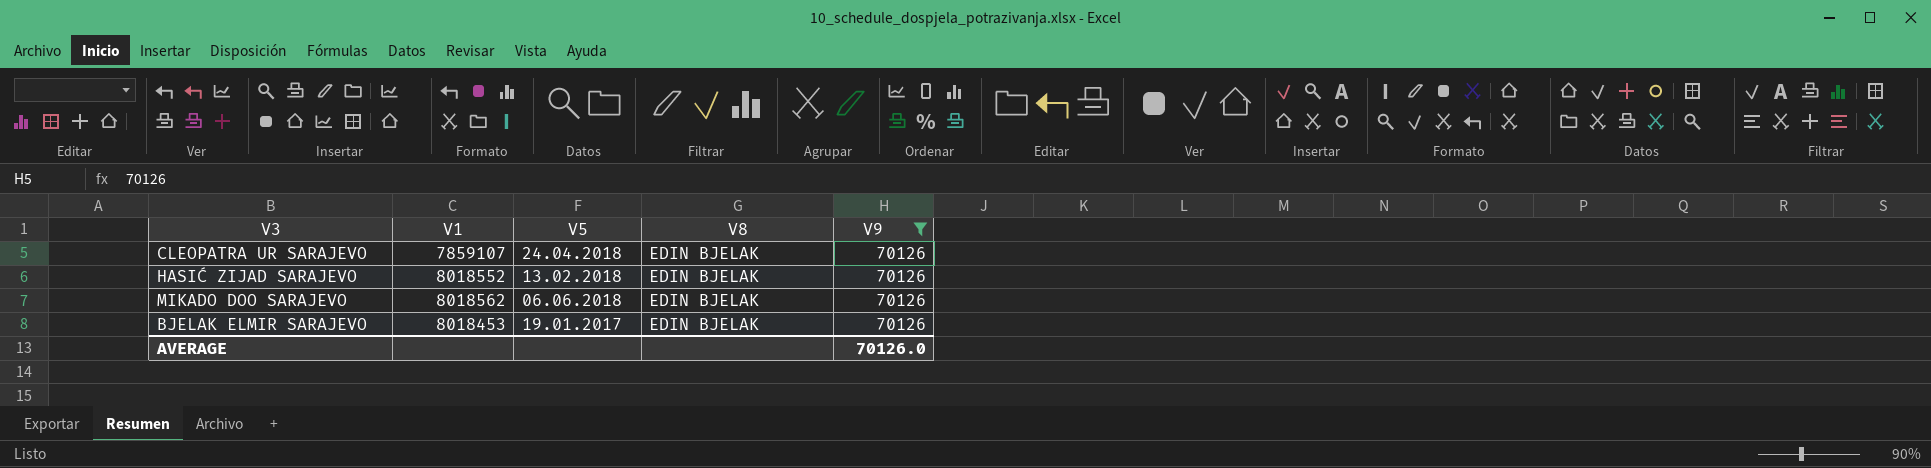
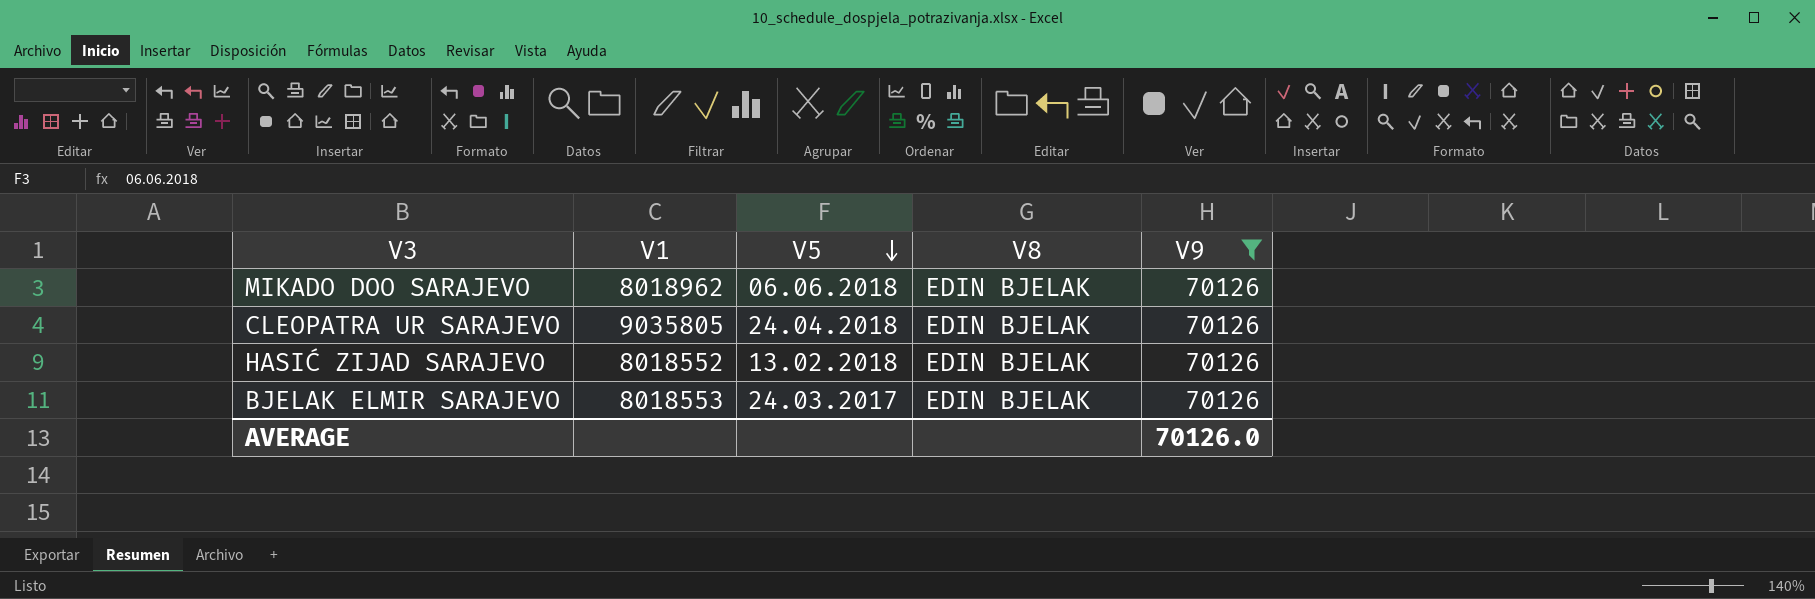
row order: none -> V5 descending
MIKADO DOO SARAJEVO | V1: 8018562 -> 8018962
CLEOPATRA UR SARAJEVO | V1: 7859107 -> 9035805
BJELAK ELMIR SARAJEVO | V1: 8018453 -> 8018553
BJELAK ELMIR SARAJEVO | V5: 19.01.2017 -> 24.03.2017

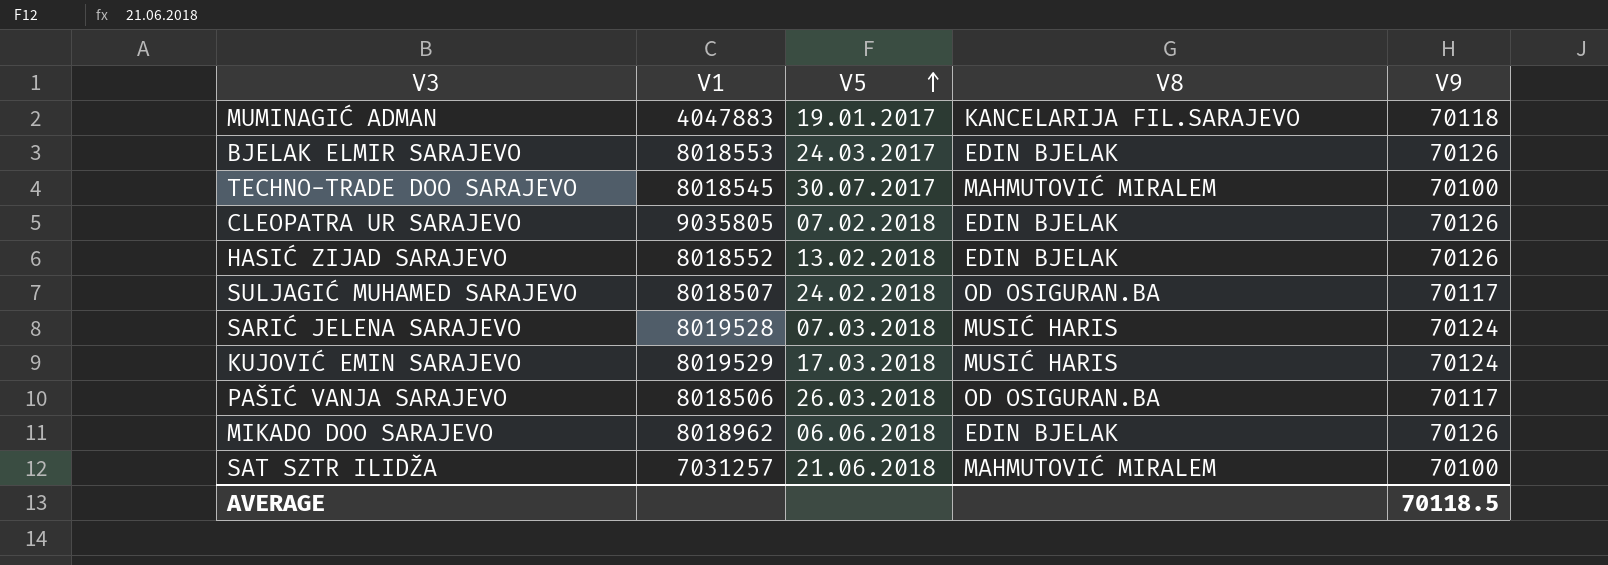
filter: V9 = 70126 -> none
row order: V5 descending -> V5 ascending
CLEOPATRA UR SARAJEVO | V5: 24.04.2018 -> 07.02.2018
AVERAGE | V9: 70126.0 -> 70118.5

